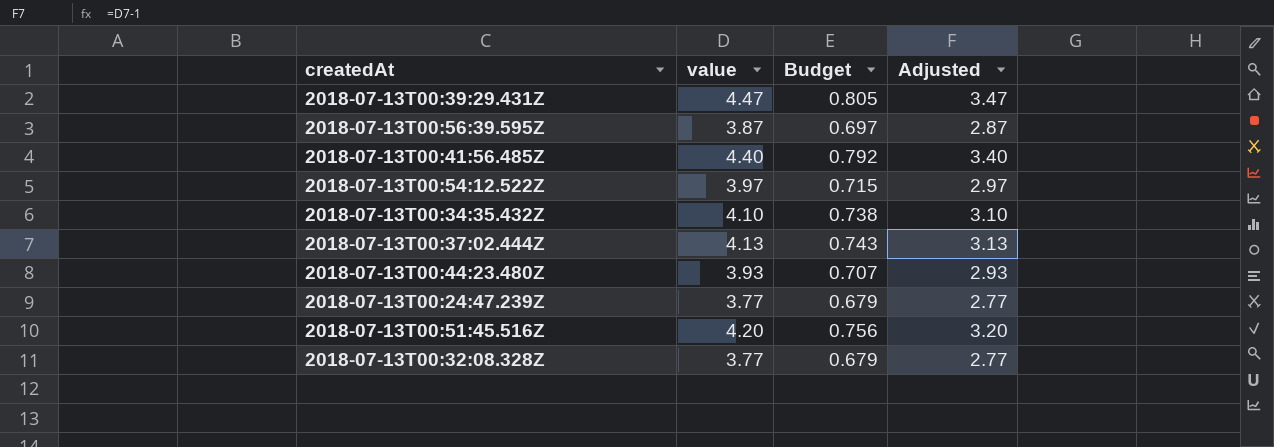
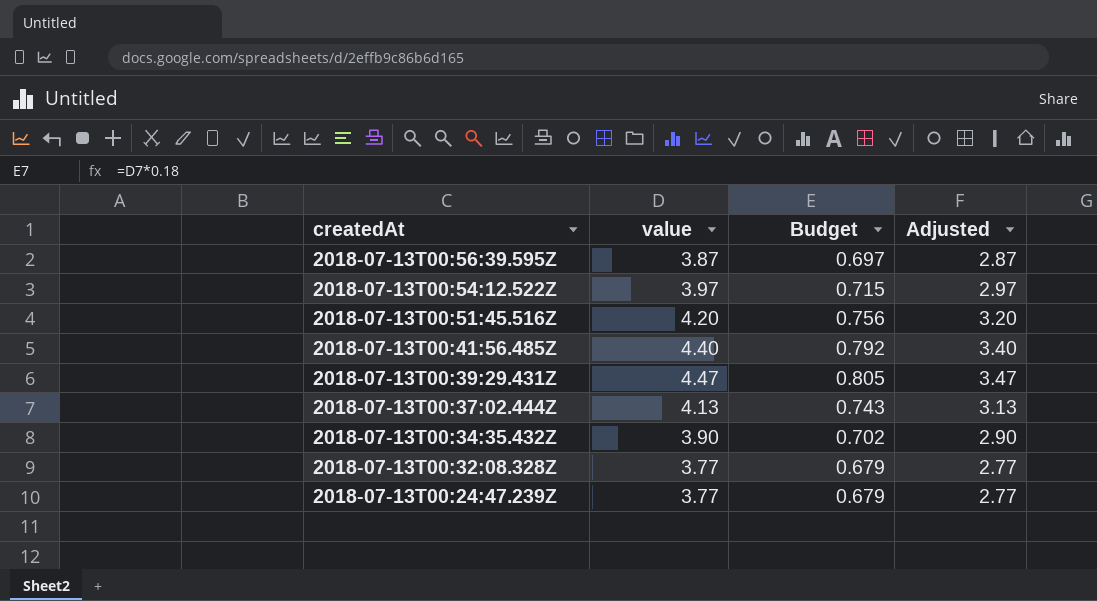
row order: none -> createdAt descending
row 2018-07-13T00:44:23.480Z: 3.93 | 0.707 | 2.93 -> none
2018-07-13T00:34:35.432Z | value: 4.10 -> 3.90
2018-07-13T00:34:35.432Z | Budget: 0.738 -> 0.702
2018-07-13T00:34:35.432Z | Adjusted: 3.10 -> 2.90

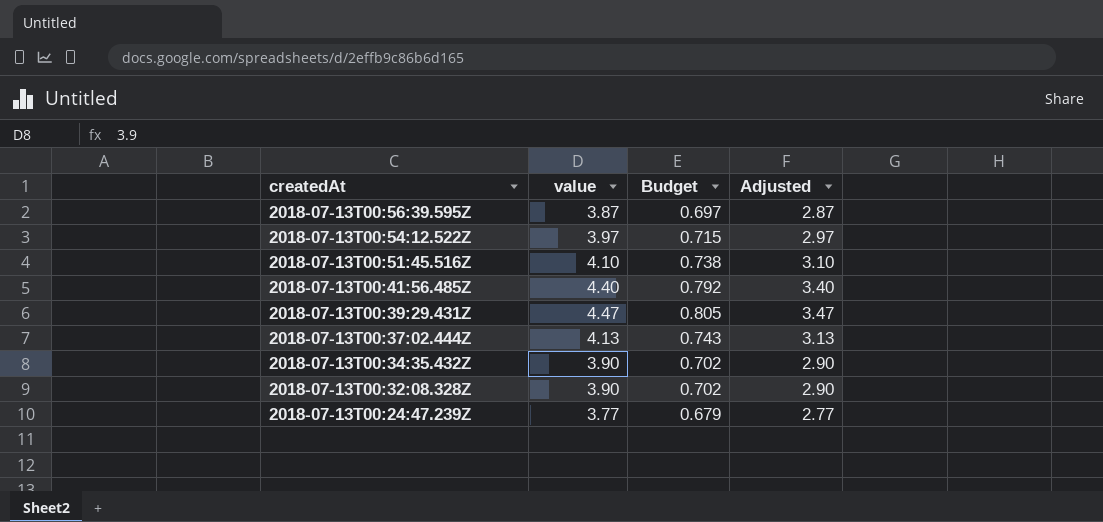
2018-07-13T00:51:45.516Z | value: 4.20 -> 4.10
2018-07-13T00:51:45.516Z | Budget: 0.756 -> 0.738
2018-07-13T00:51:45.516Z | Adjusted: 3.20 -> 3.10
2018-07-13T00:32:08.328Z | value: 3.77 -> 3.90
2018-07-13T00:32:08.328Z | Budget: 0.679 -> 0.702
2018-07-13T00:32:08.328Z | Adjusted: 2.77 -> 2.90

